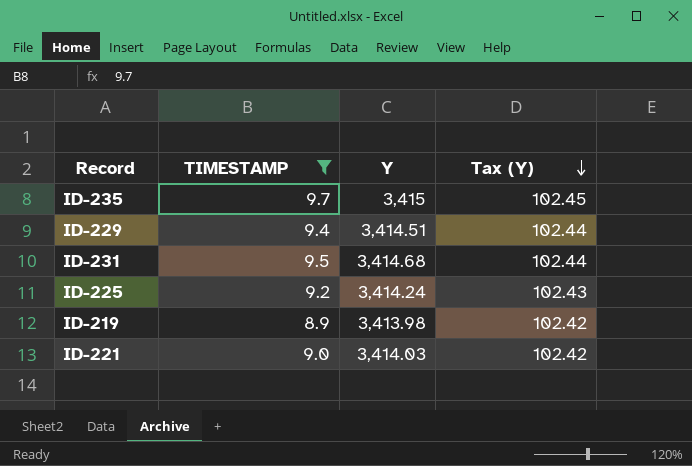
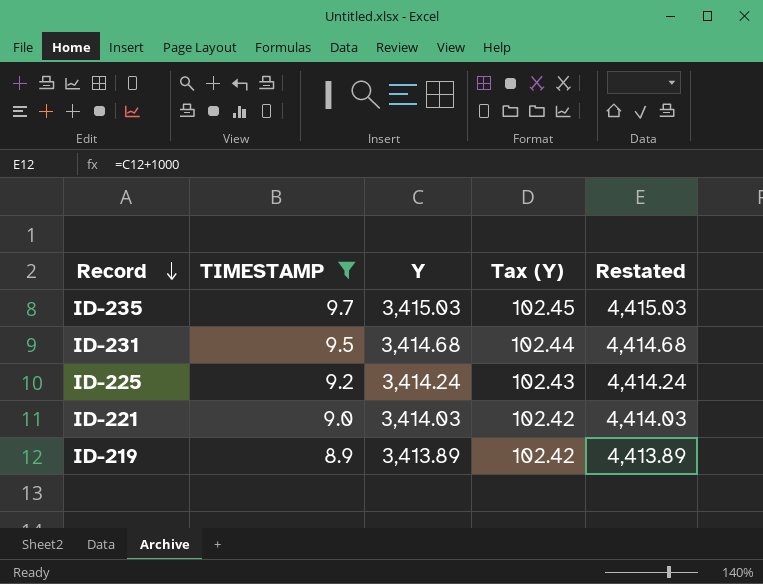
row order: Tax (Y) descending -> Record descending
column Restated | formula: none -> [Y] + 1000
row ID-229: 9.4 | 3,414.51 | 102.44 -> none
ID-235 | Y: 3,415 -> 3,415.03
ID-219 | Y: 3,413.98 -> 3,413.89

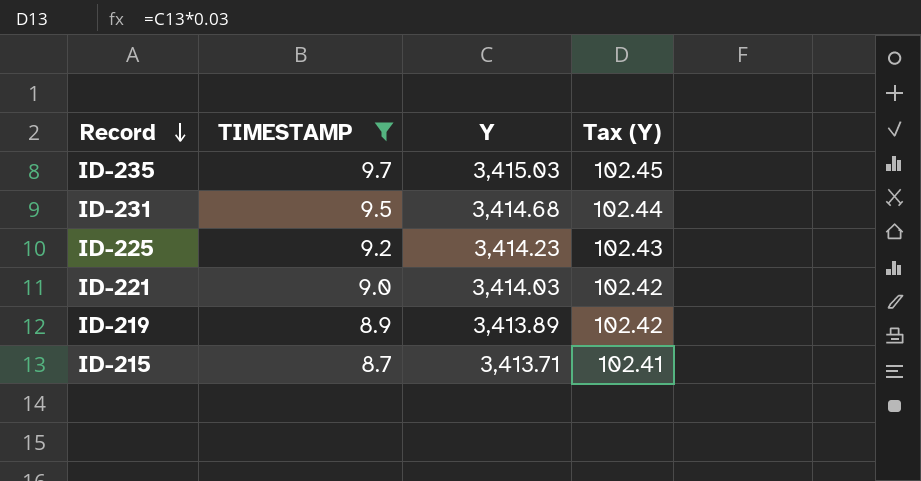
column Restated | formula: [Y] + 1000 -> none
ID-225 | Y: 3,414.24 -> 3,414.23
row ID-215: none -> 8.7 | 3,413.71 | 102.41

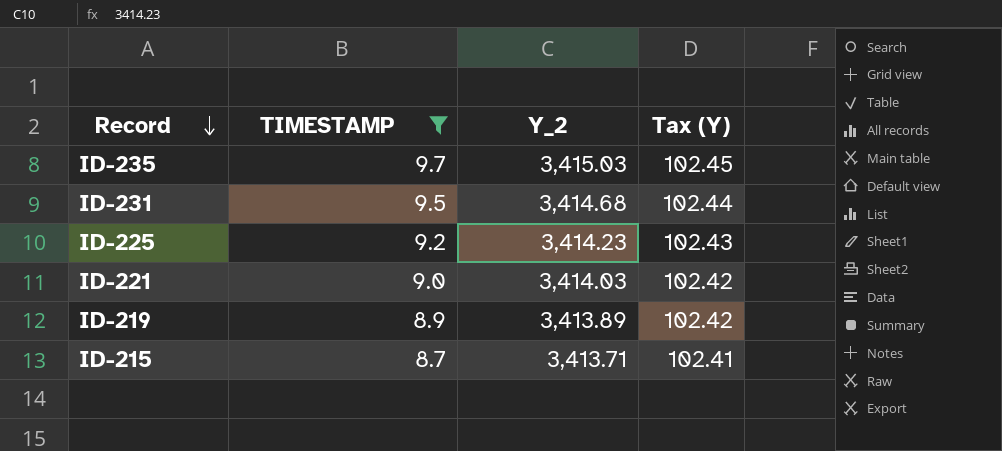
column name: Y -> Y_2

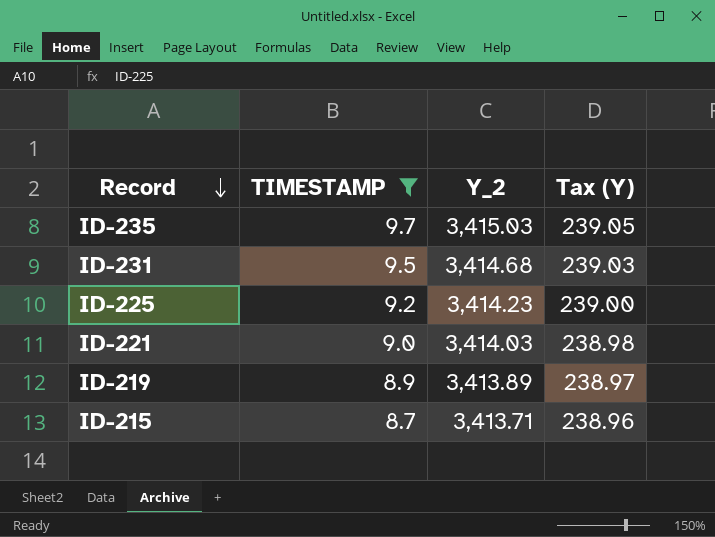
column Tax (Y) | formula: [Y_2] * 0.03 -> [Y_2] * 0.07

